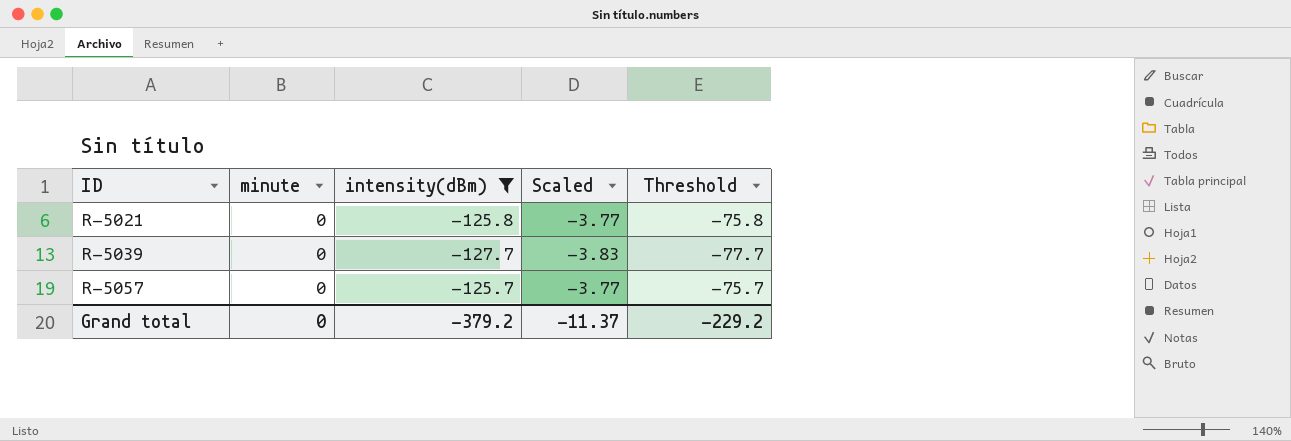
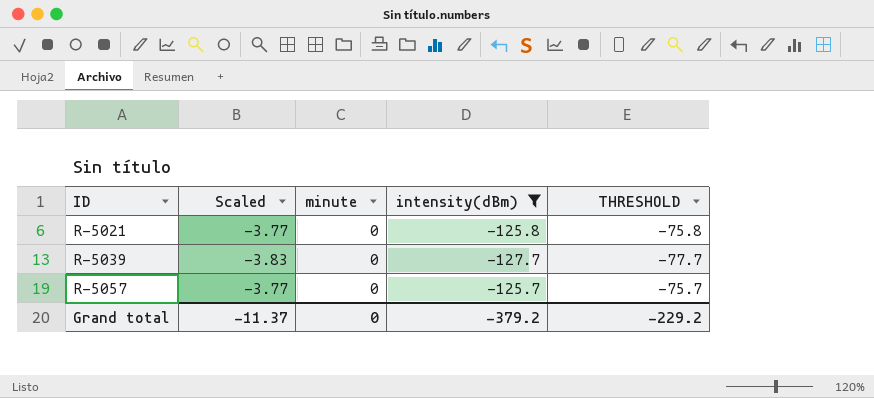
column Scaled | position: 4 -> 2
column name: Threshold -> THRESHOLD

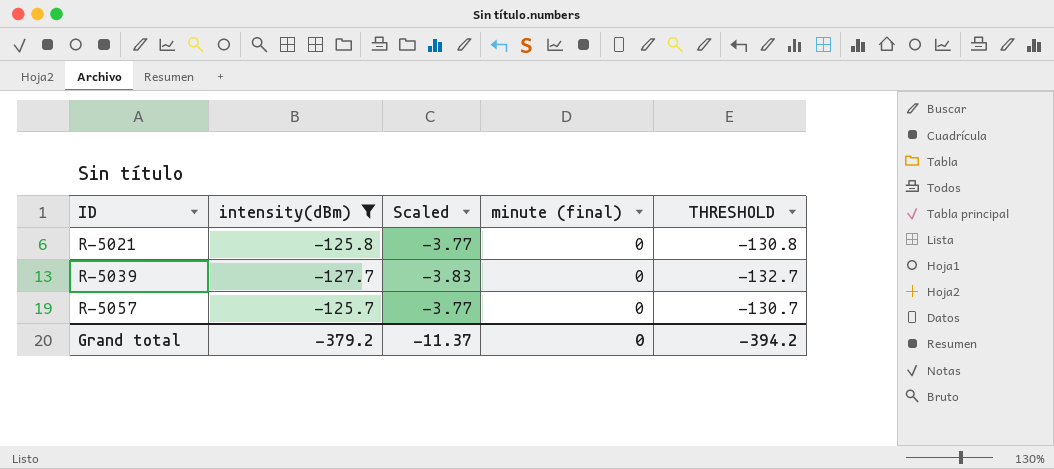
column intensity(dBm) | position: 4 -> 2
column name: minute -> minute (final)
column THRESHOLD | formula: [intensity(dBm)] + 50 -> [intensity(dBm)] - 5
Grand total | THRESHOLD: -229.2 -> -394.2

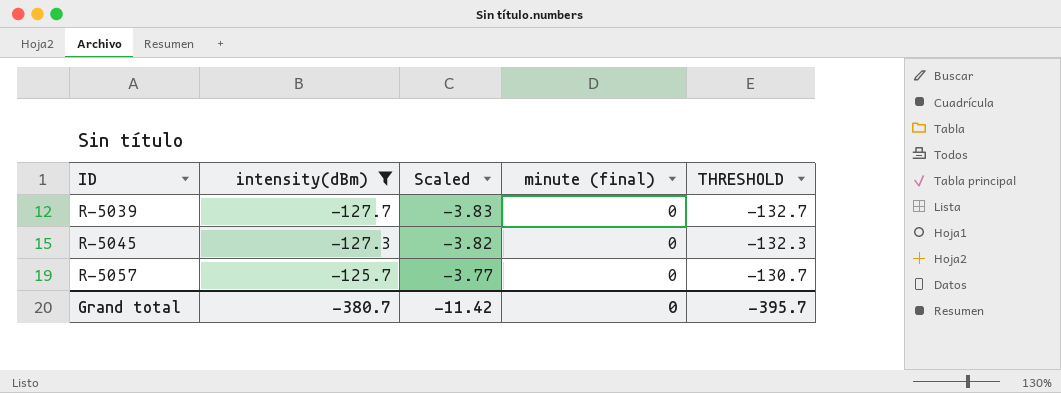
row R-5021: -125.8 | -3.77 | 0 | -130.8 -> none
row R-5045: none -> -127.3 | -3.82 | 0 | -132.3
Grand total | intensity(dBm): -379.2 -> -380.7
Grand total | Scaled: -11.37 -> -11.42
Grand total | THRESHOLD: -394.2 -> -395.7

